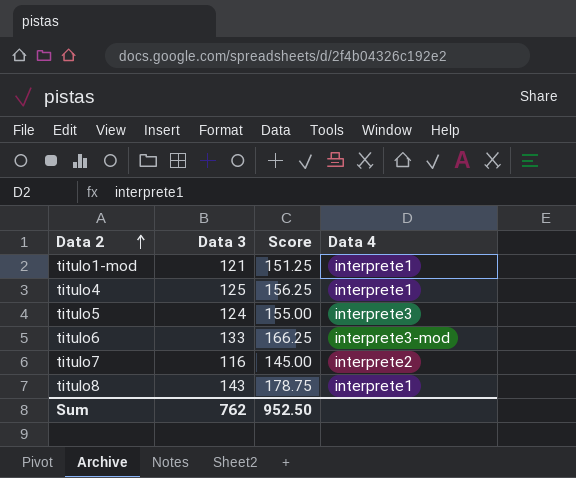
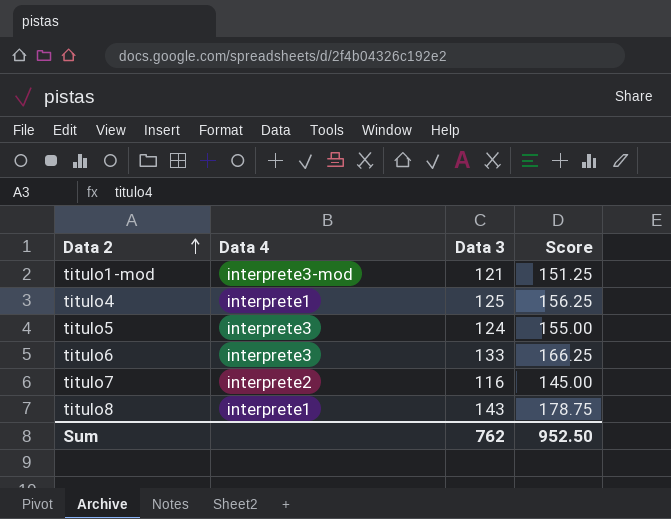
column Data 4 | position: 4 -> 2
titulo1-mod | Data 4: interprete1 -> interprete3-mod
titulo6 | Data 4: interprete3-mod -> interprete3

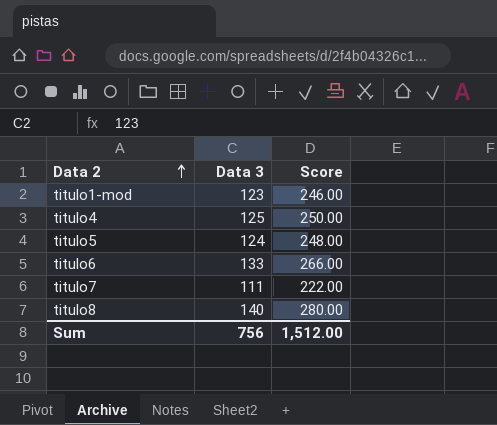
column Data 4 | position: 2 -> none
column Score | formula: [Data 3] * 1.25 -> [Data 3] * 2
titulo1-mod | Data 3: 121 -> 123
titulo7 | Data 3: 116 -> 111
titulo8 | Data 3: 143 -> 140
Sum | Data 3: 762 -> 756
Sum | Score: 952.50 -> 1,512.00

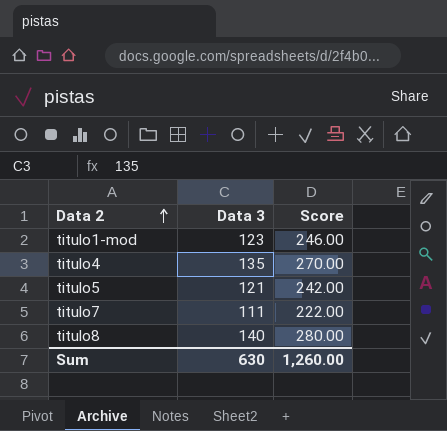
row titulo6: 133 | 266.00 -> none
titulo4 | Data 3: 125 -> 135
titulo4 | Score: 250.00 -> 270.00
titulo5 | Data 3: 124 -> 121
titulo5 | Score: 248.00 -> 242.00
Sum | Data 3: 756 -> 630
Sum | Score: 1,512.00 -> 1,260.00

